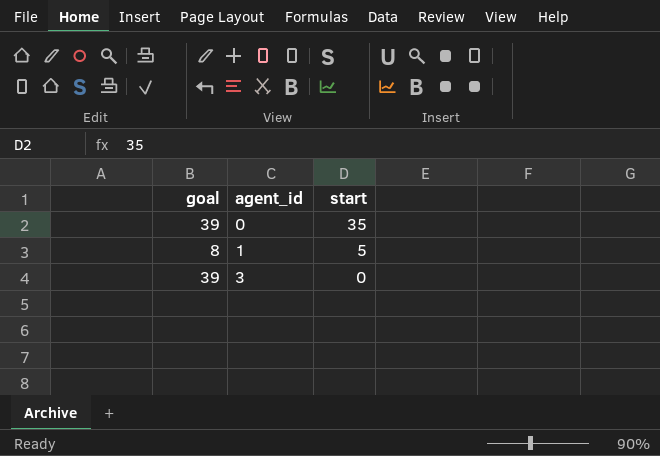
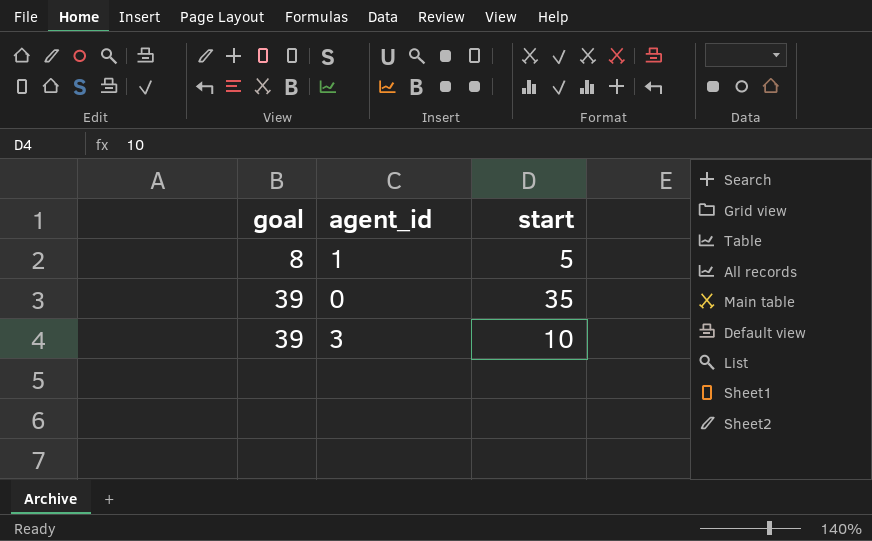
row order: agent_id ascending -> goal ascending
3 | start: 0 -> 10

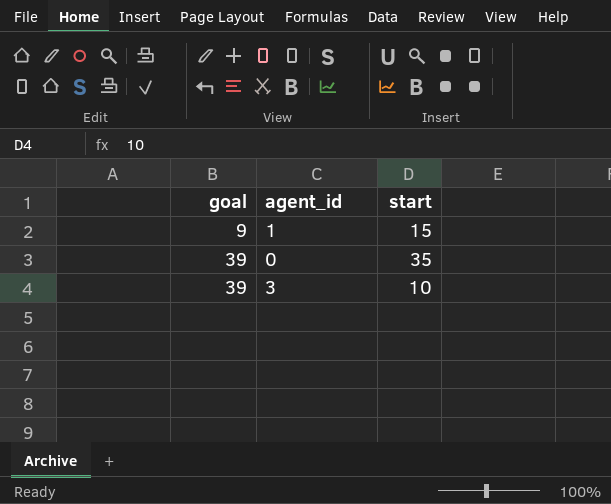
1 | goal: 8 -> 9
1 | start: 5 -> 15

